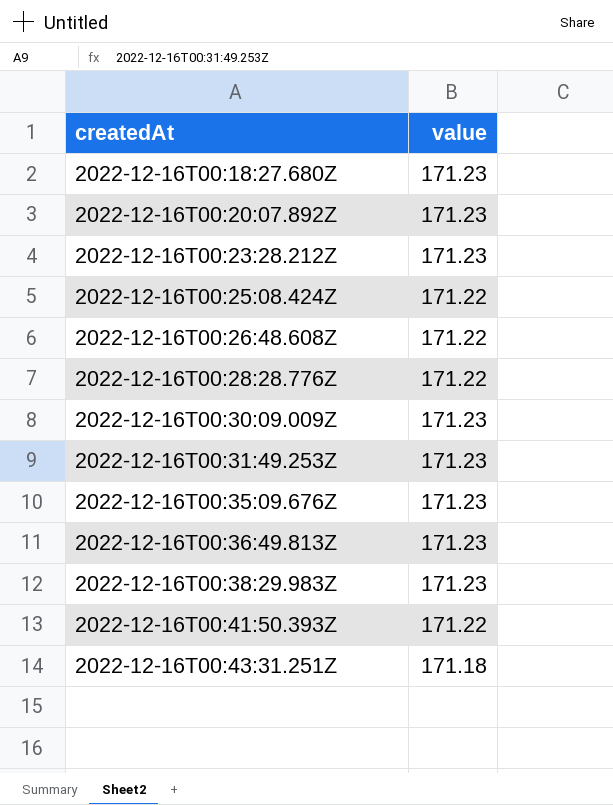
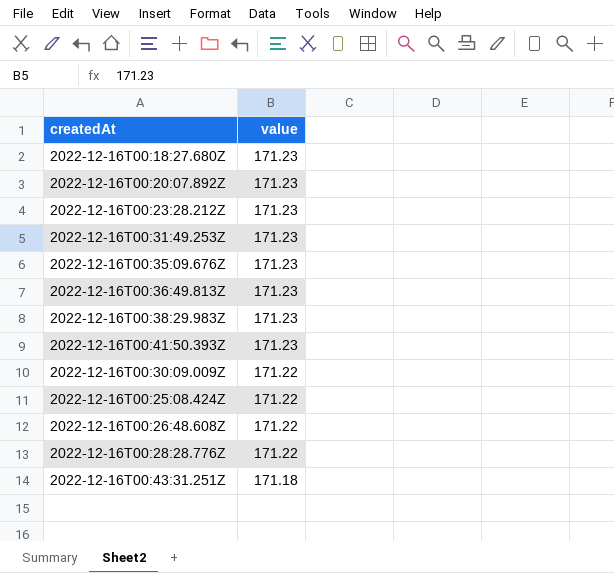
row order: createdAt ascending -> value descending
2022-12-16T00:41:50.393Z | value: 171.22 -> 171.23
2022-12-16T00:30:09.009Z | value: 171.23 -> 171.22

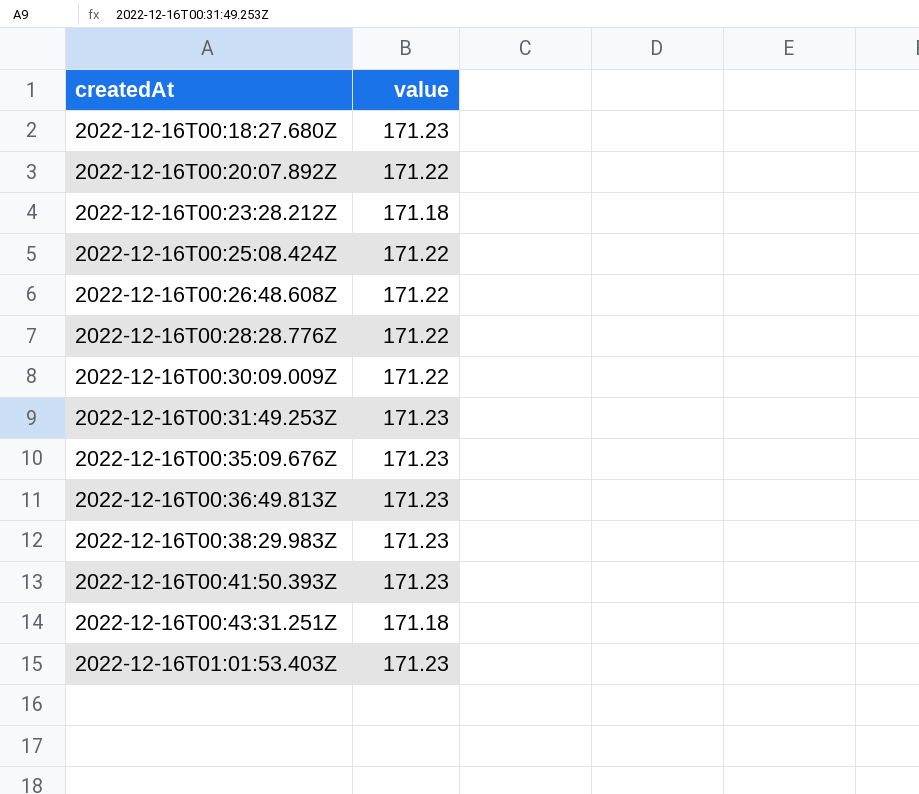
row order: value descending -> createdAt ascending
2022-12-16T00:20:07.892Z | value: 171.23 -> 171.22
2022-12-16T00:23:28.212Z | value: 171.23 -> 171.18
row 2022-12-16T01:01:53.403Z: none -> 171.23

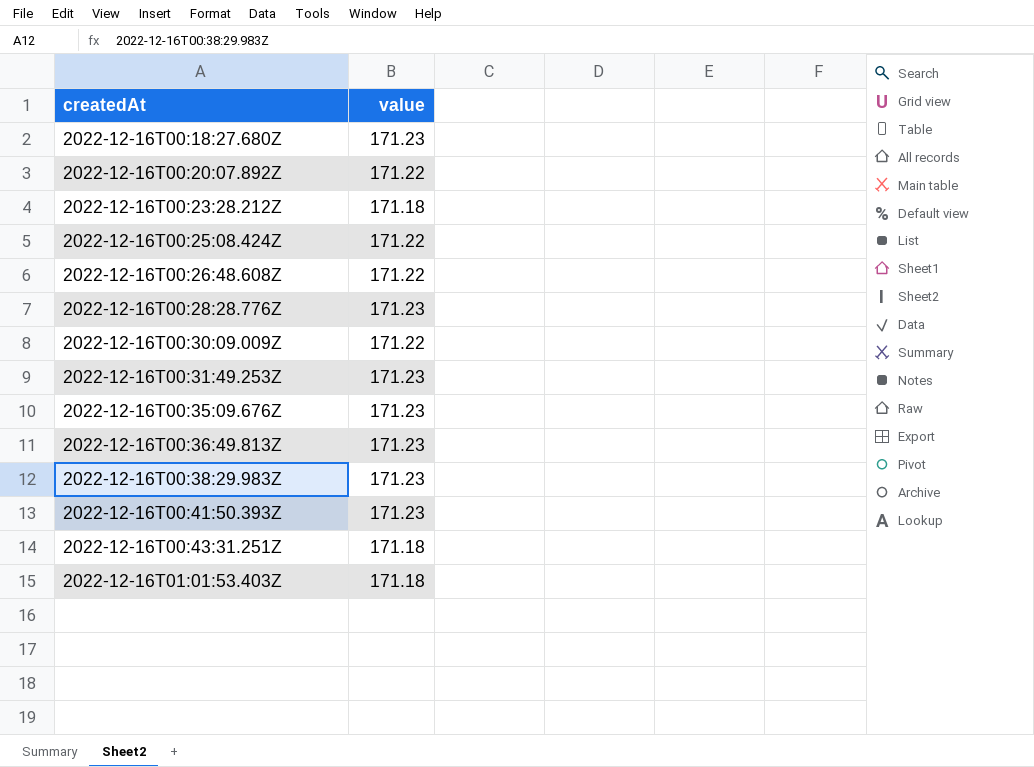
2022-12-16T00:28:28.776Z | value: 171.22 -> 171.23
2022-12-16T01:01:53.403Z | value: 171.23 -> 171.18

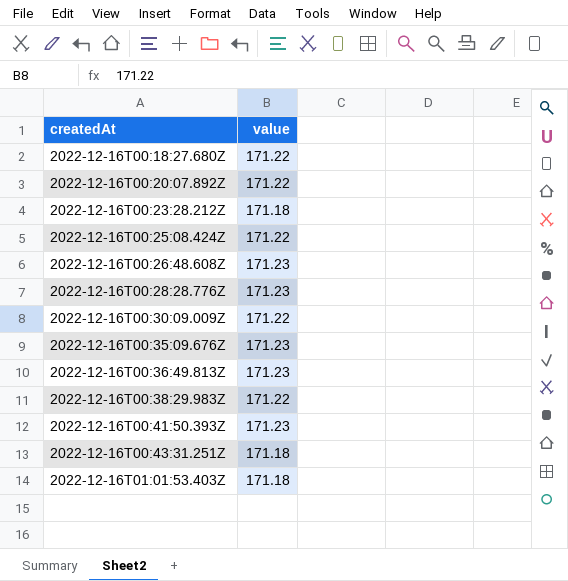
row 2022-12-16T00:31:49.253Z: 171.23 -> none
2022-12-16T00:18:27.680Z | value: 171.23 -> 171.22
2022-12-16T00:26:48.608Z | value: 171.22 -> 171.23
2022-12-16T00:38:29.983Z | value: 171.23 -> 171.22

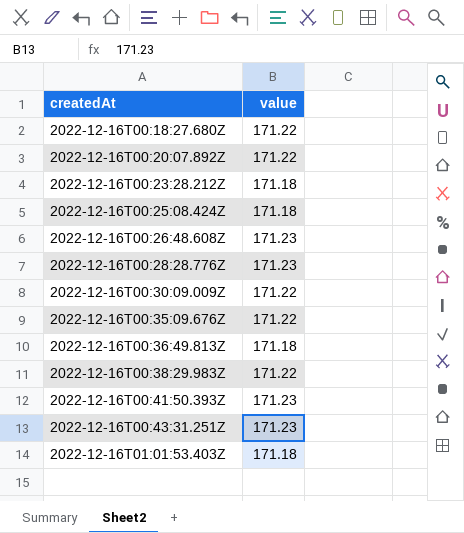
2022-12-16T00:25:08.424Z | value: 171.22 -> 171.18
2022-12-16T00:35:09.676Z | value: 171.23 -> 171.22
2022-12-16T00:36:49.813Z | value: 171.23 -> 171.18
2022-12-16T00:43:31.251Z | value: 171.18 -> 171.23

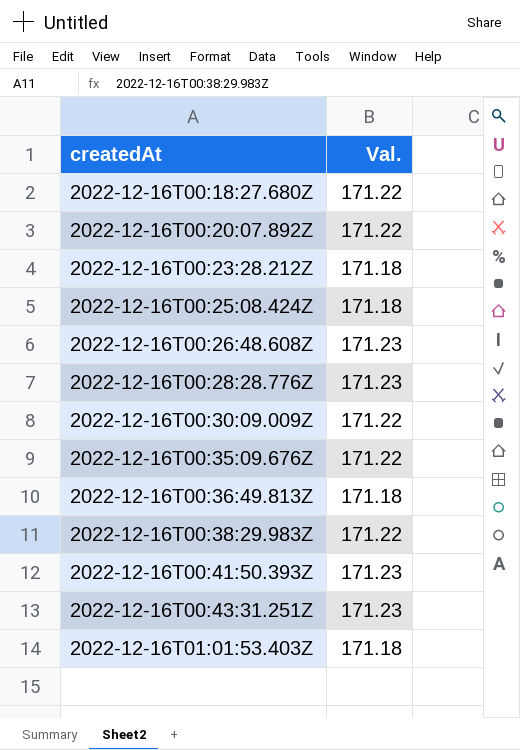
column name: value -> Val.

